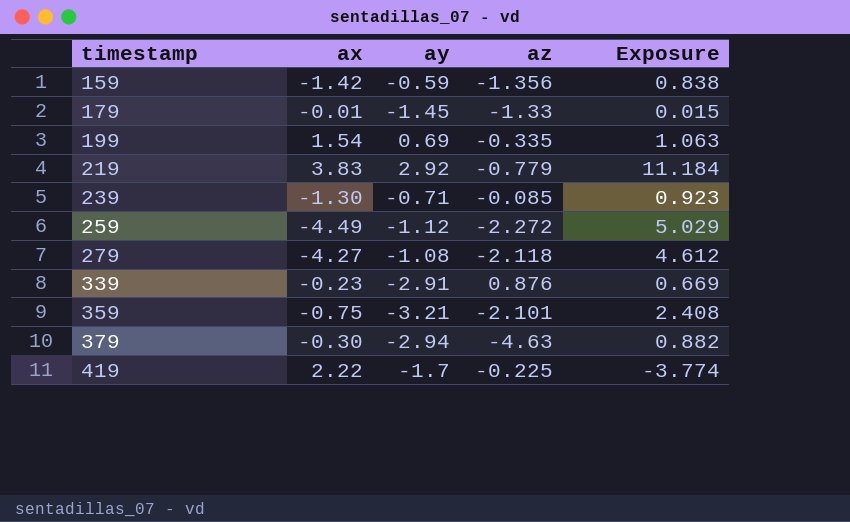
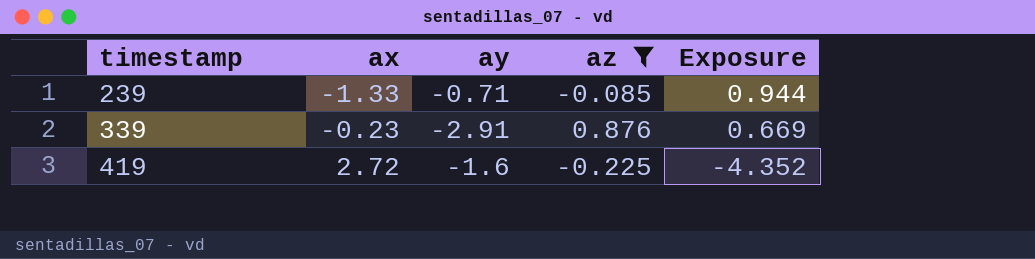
filter: none -> az >= -0.225
239 | ax: -1.30 -> -1.33
239 | Exposure: 0.923 -> 0.944
419 | ax: 2.22 -> 2.72
419 | ay: -1.7 -> -1.6
419 | Exposure: -3.774 -> -4.352

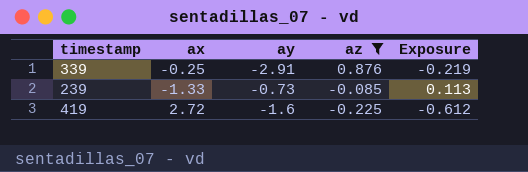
row order: timestamp ascending -> az descending
column Exposure | formula: [ax] * [ay] -> [ax] * [az]
339 | ax: -0.23 -> -0.25
239 | ay: -0.71 -> -0.73

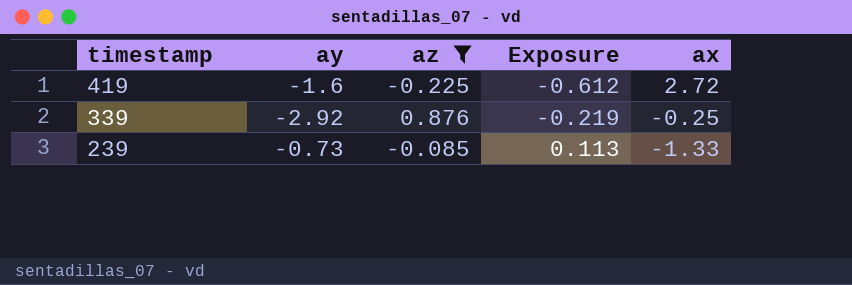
row order: az descending -> timestamp descending
column ax | position: 2 -> 5
339 | ay: -2.91 -> -2.92

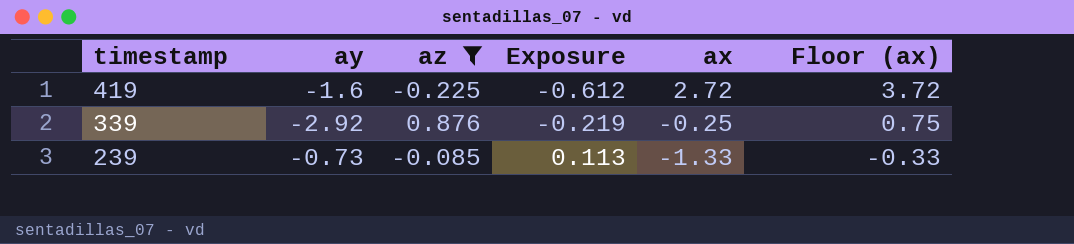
column Floor (ax) | formula: none -> [ax] + 1

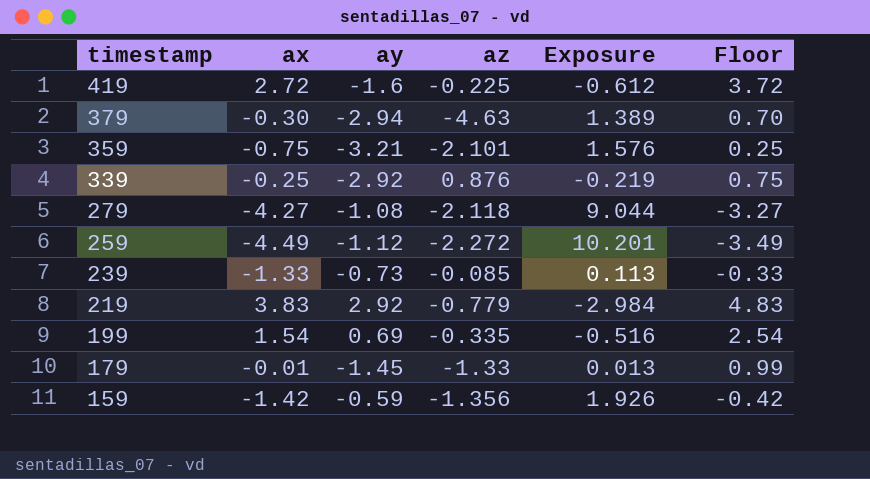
filter: az >= -0.225 -> none
column ax | position: 5 -> 2
column name: Floor (ax) -> Floor

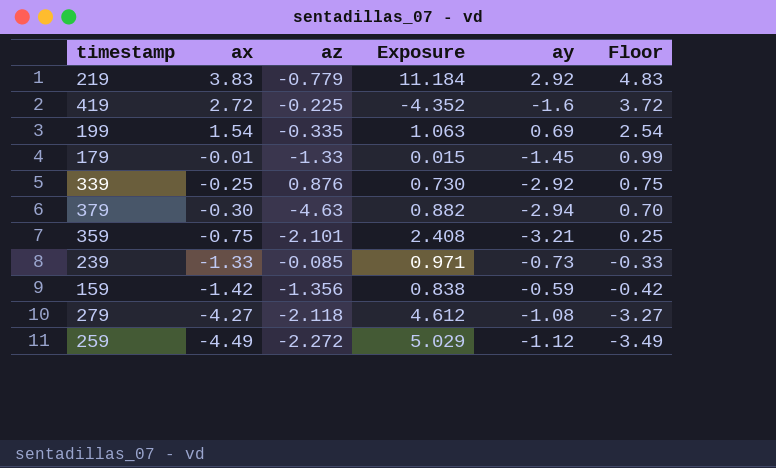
row order: timestamp descending -> ax descending
column Exposure | formula: [ax] * [az] -> [ax] * [ay]
column ay | position: 3 -> 5

